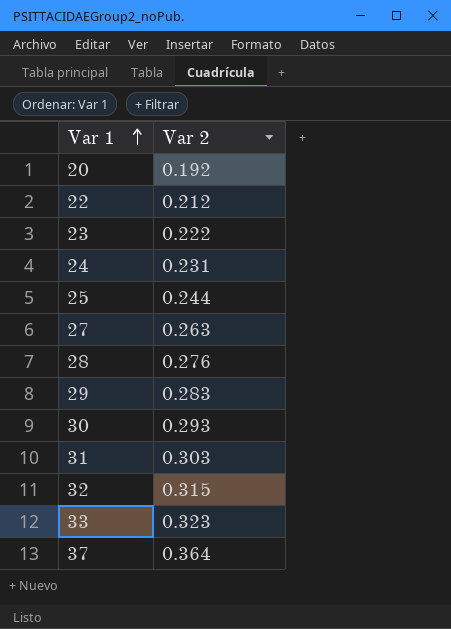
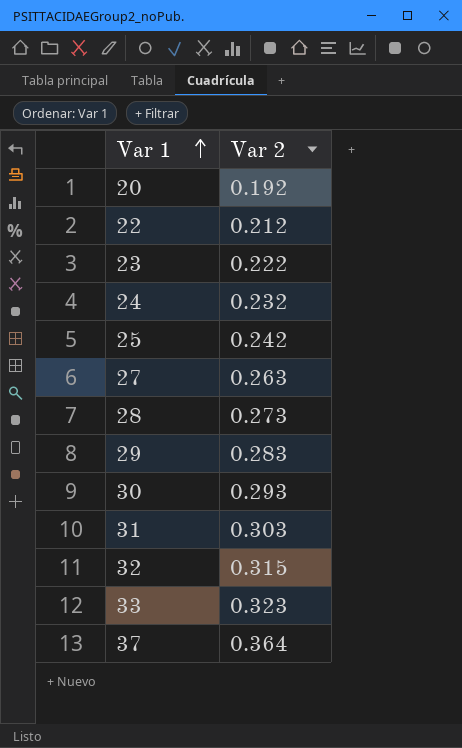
24 | Var 2: 0.231 -> 0.232
25 | Var 2: 0.244 -> 0.242
28 | Var 2: 0.276 -> 0.273

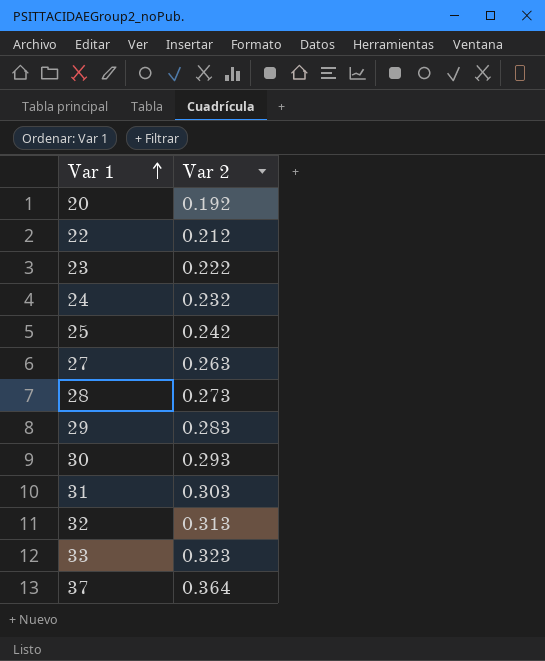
32 | Var 2: 0.315 -> 0.313

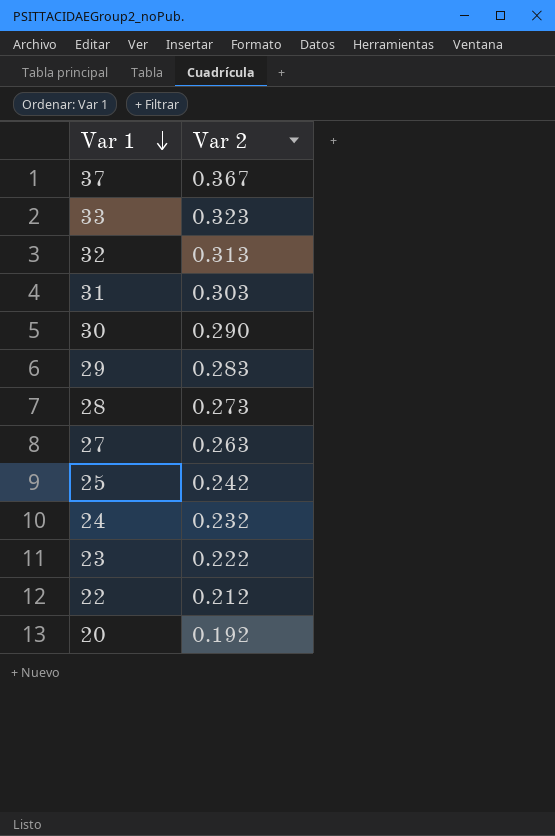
row order: Var 1 ascending -> Var 1 descending
37 | Var 2: 0.364 -> 0.367
30 | Var 2: 0.293 -> 0.290

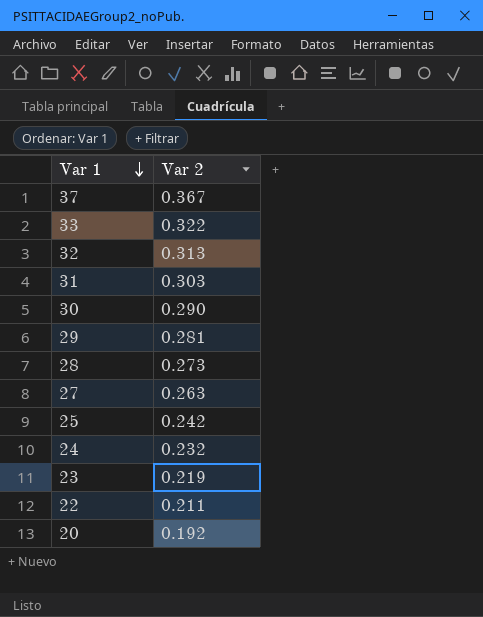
33 | Var 2: 0.323 -> 0.322
29 | Var 2: 0.283 -> 0.281
23 | Var 2: 0.222 -> 0.219
22 | Var 2: 0.212 -> 0.211

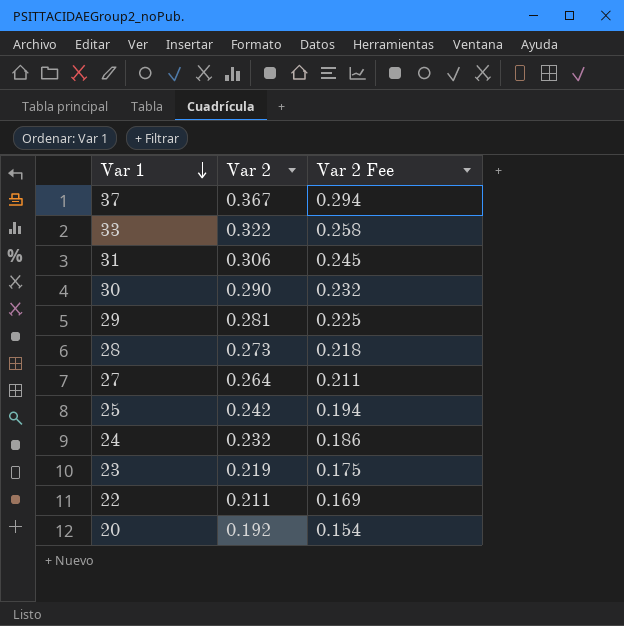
column Var 2 Fee | formula: none -> [Var 2] * 0.8
row 32: 0.313 -> none
31 | Var 2: 0.303 -> 0.306
27 | Var 2: 0.263 -> 0.264

